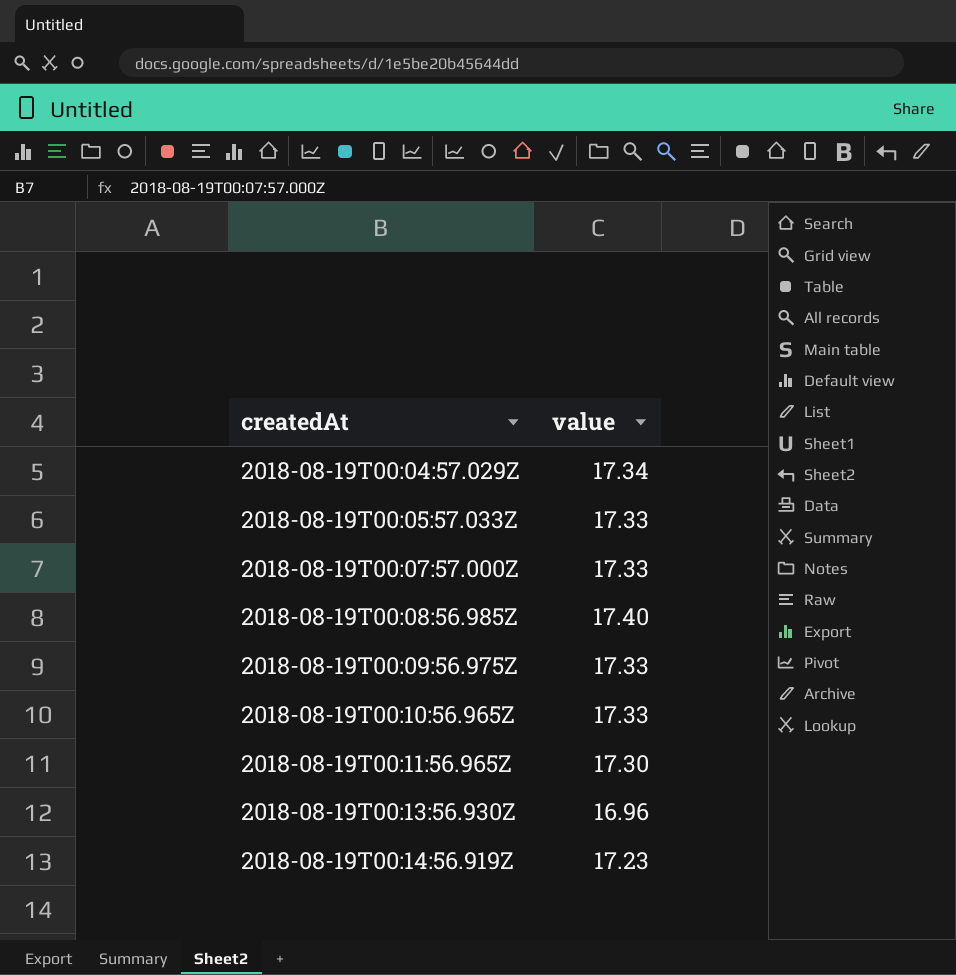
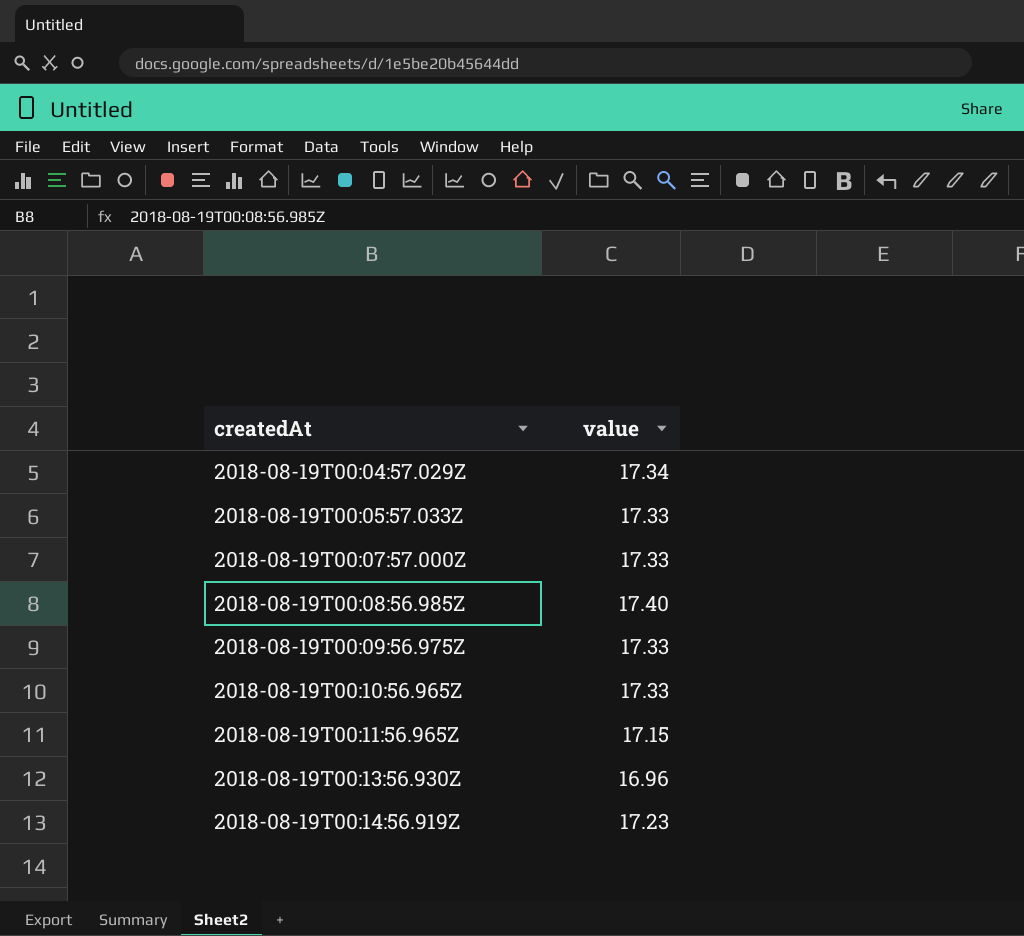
2018-08-19T00:11:56.965Z | value: 17.30 -> 17.15

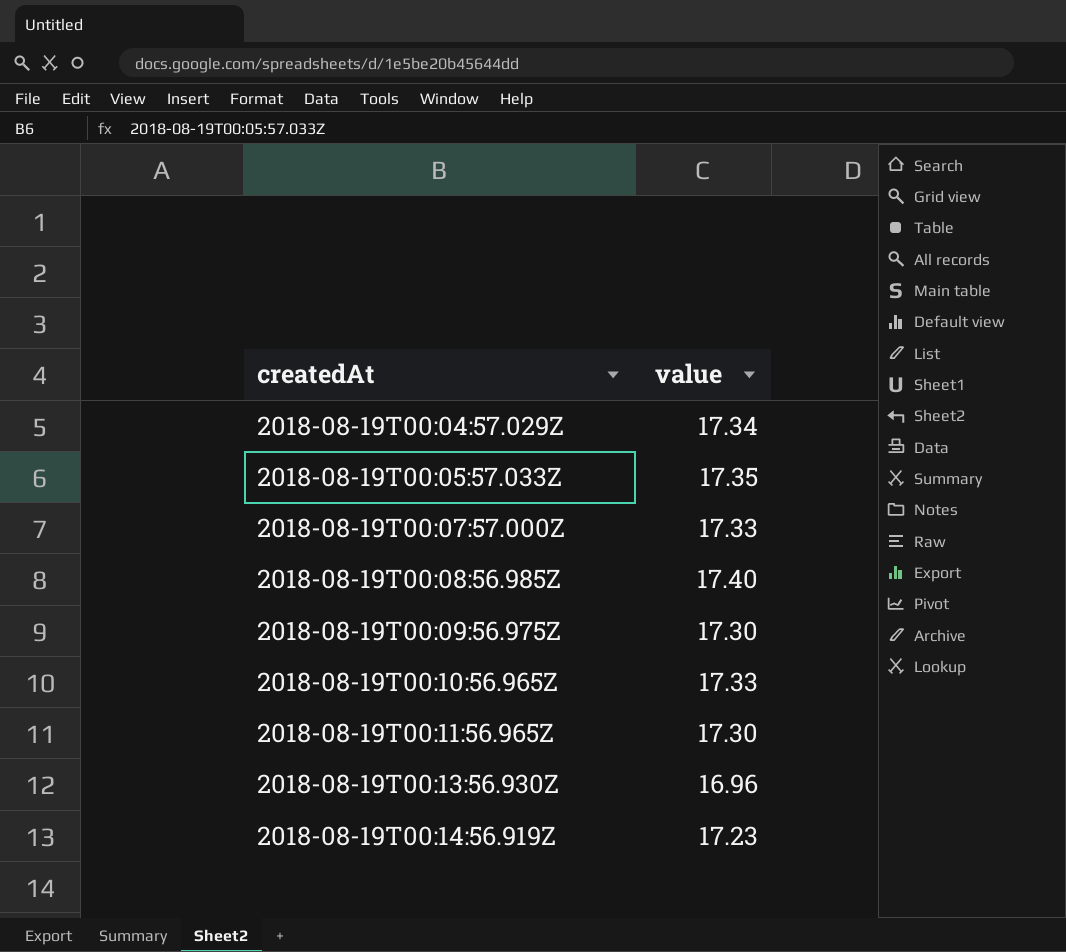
2018-08-19T00:05:57.033Z | value: 17.33 -> 17.35
2018-08-19T00:09:56.975Z | value: 17.33 -> 17.30
2018-08-19T00:11:56.965Z | value: 17.15 -> 17.30

